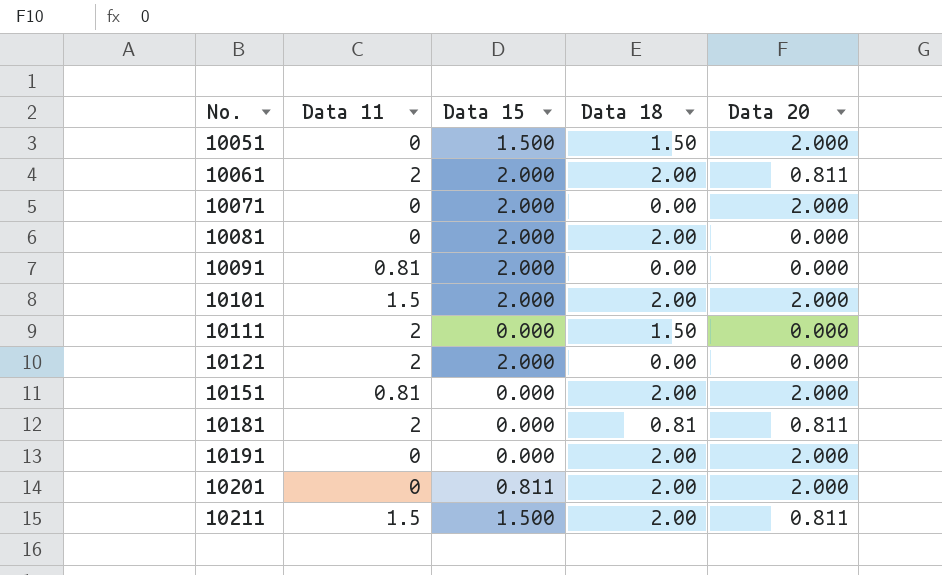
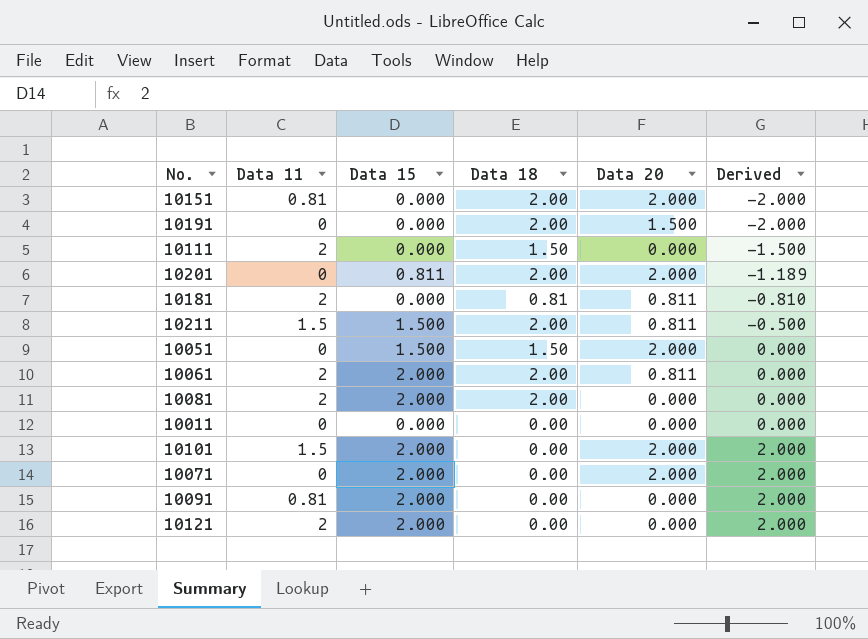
row order: No. ascending -> Derived ascending
column Derived | formula: none -> [Data 15] - [Data 18]
10191 | Data 20: 2.000 -> 1.500
10081 | Data 11: 0 -> 2
row 10011: none -> 0 | 0.000 | 0.00 | 0.000 | 0.000
10101 | Data 18: 2.00 -> 0.00

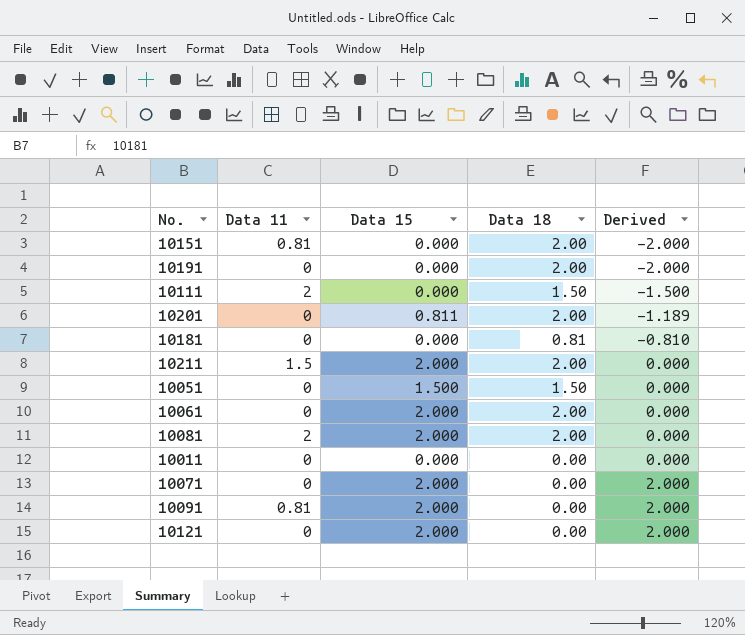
column Data 20 | position: 5 -> none
row 10101: 1.5 | 2.000 | 0.00 | 2.000 | 2.000 -> none
10181 | Data 11: 2 -> 0
10211 | Data 15: 1.500 -> 2.000
10211 | Derived: -0.500 -> 0.000
10061 | Data 11: 2 -> 0
10121 | Data 11: 2 -> 0

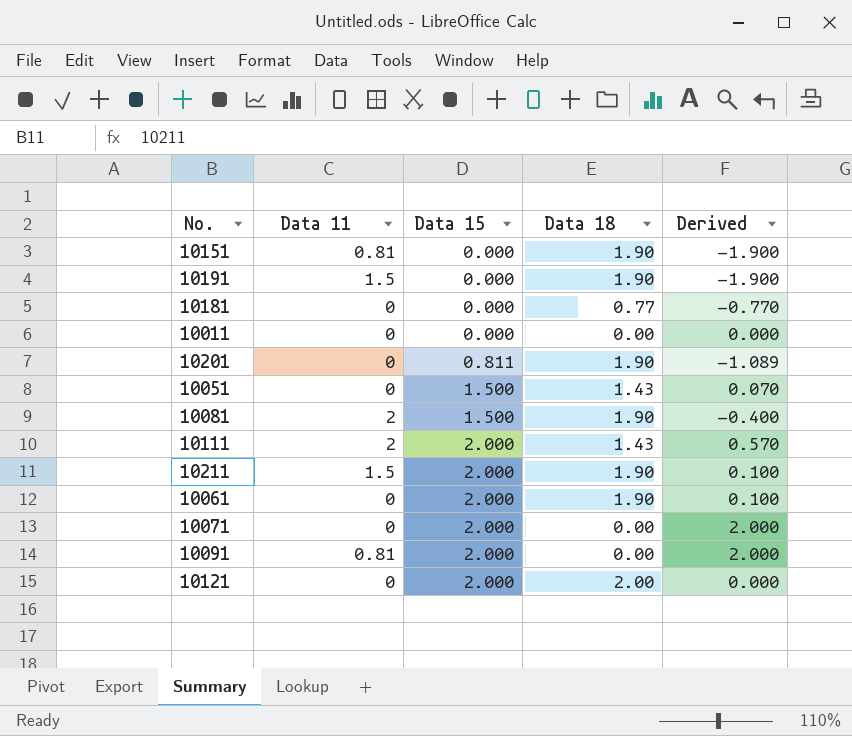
row order: Derived ascending -> Data 15 ascending
10151 | Data 18: 2.00 -> 1.90
10151 | Derived: -2.000 -> -1.900
10191 | Data 11: 0 -> 1.5
10191 | Data 18: 2.00 -> 1.90
10191 | Derived: -2.000 -> -1.900
10181 | Data 18: 0.81 -> 0.77
10181 | Derived: -0.810 -> -0.770
10201 | Data 18: 2.00 -> 1.90
10201 | Derived: -1.189 -> -1.089
10051 | Data 18: 1.50 -> 1.43
10051 | Derived: 0.000 -> 0.070
10081 | Data 15: 2.000 -> 1.500
10081 | Data 18: 2.00 -> 1.90
10081 | Derived: 0.000 -> -0.400
10111 | Data 15: 0.000 -> 2.000
10111 | Data 18: 1.50 -> 1.43
10111 | Derived: -1.500 -> 0.570
10211 | Data 18: 2.00 -> 1.90
10211 | Derived: 0.000 -> 0.100
10061 | Data 18: 2.00 -> 1.90
10061 | Derived: 0.000 -> 0.100
10121 | Data 18: 0.00 -> 2.00
10121 | Derived: 2.000 -> 0.000

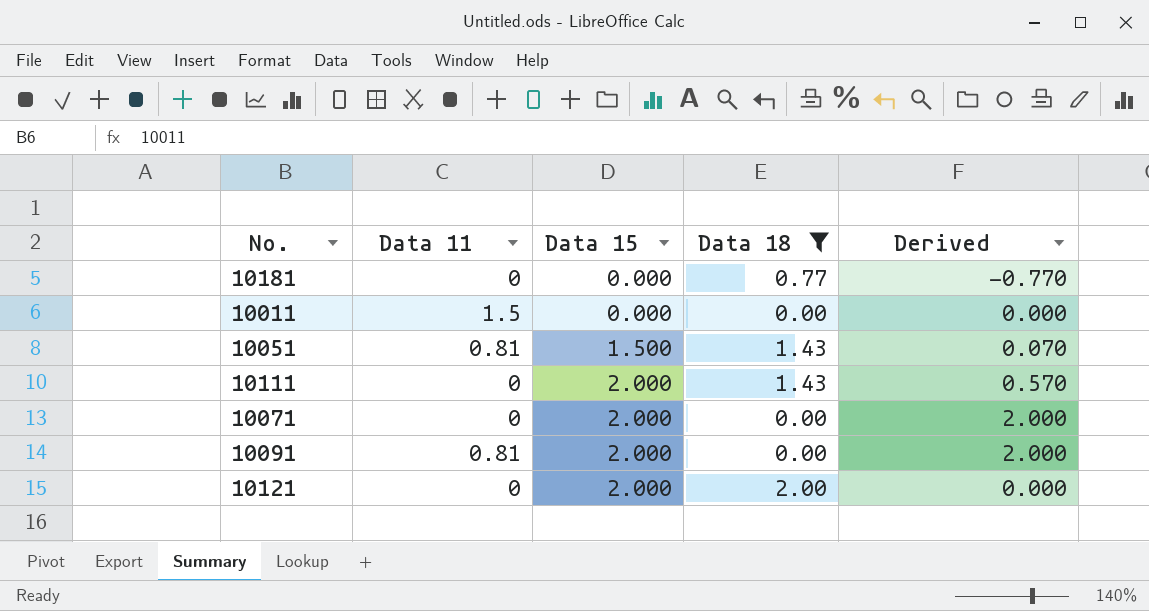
filter: none -> Data 18 != 1.90
10011 | Data 11: 0 -> 1.5
10051 | Data 11: 0 -> 0.81
10111 | Data 11: 2 -> 0

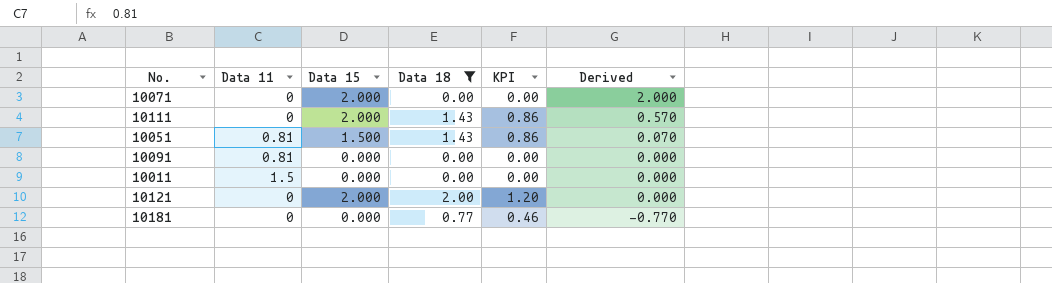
row order: Data 15 ascending -> Derived descending
column KPI | formula: none -> [Data 18] * 0.6
10091 | Data 15: 2.000 -> 0.000
10091 | Derived: 2.000 -> 0.000

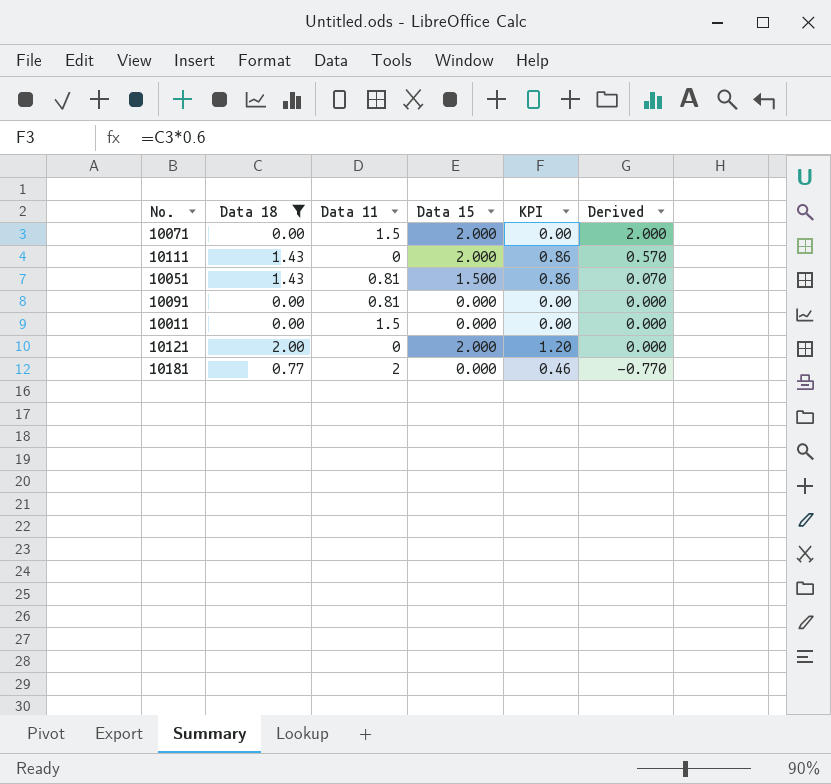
column Data 18 | position: 4 -> 2
10071 | Data 11: 0 -> 1.5
10181 | Data 11: 0 -> 2

